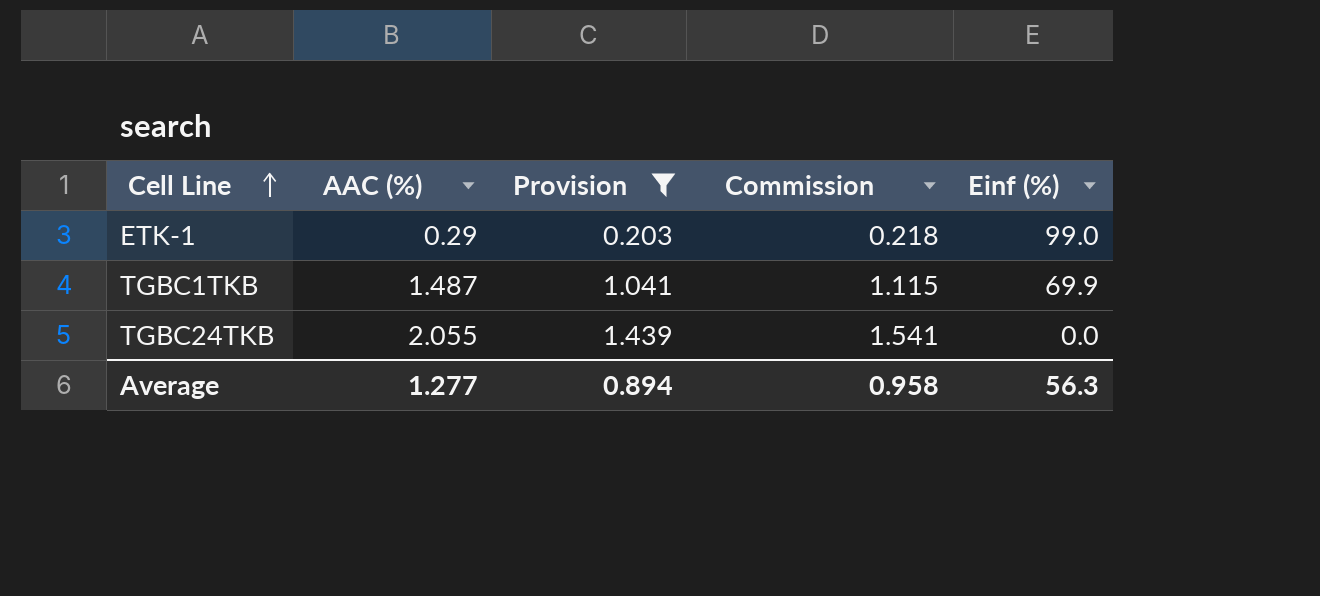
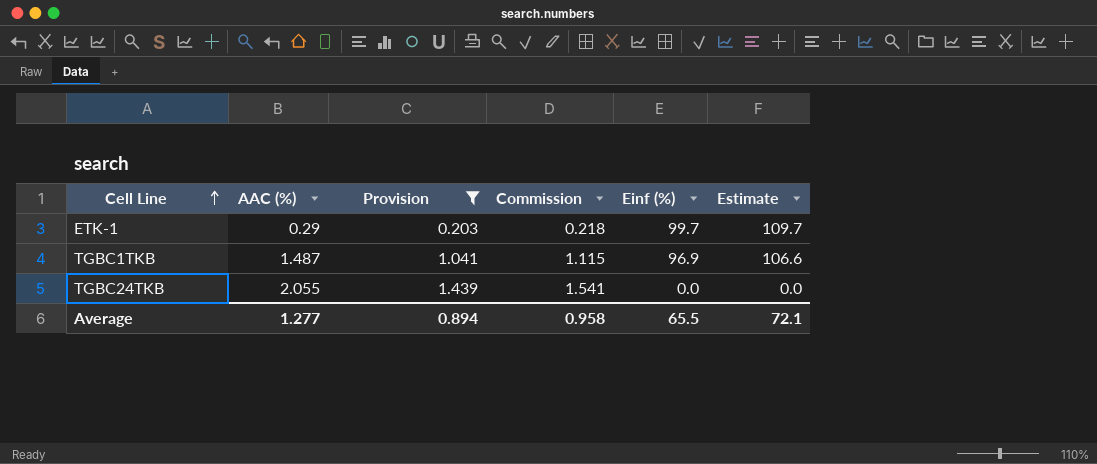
column Estimate | formula: none -> [Einf (%)] * 1.1
ETK-1 | Einf (%): 99.0 -> 99.7
TGBC1TKB | Einf (%): 69.9 -> 96.9
Average | Einf (%): 56.3 -> 65.5

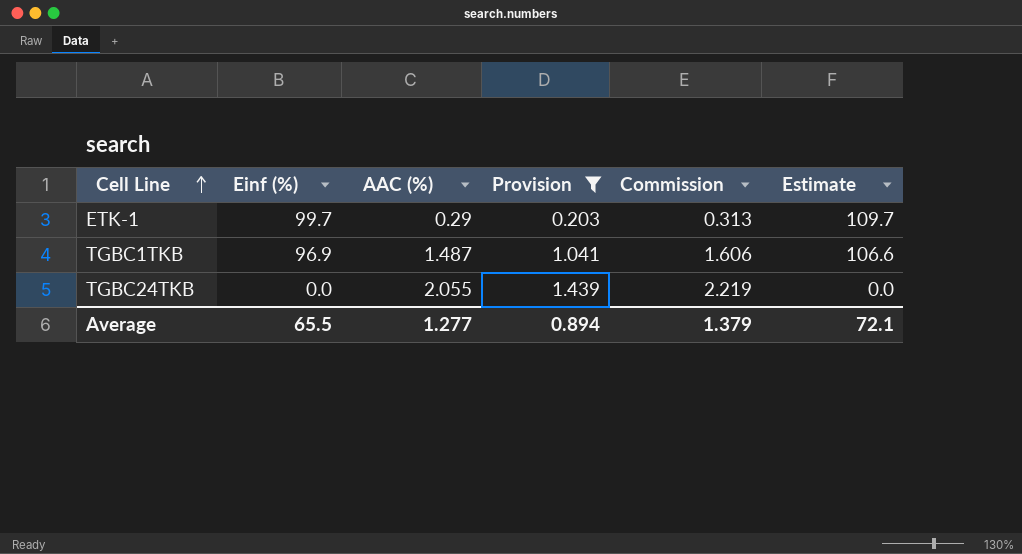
column Einf (%) | position: 5 -> 2
column Commission | formula: [AAC (%)] * 0.75 -> [AAC (%)] * 1.08
Average | Commission: 0.958 -> 1.379

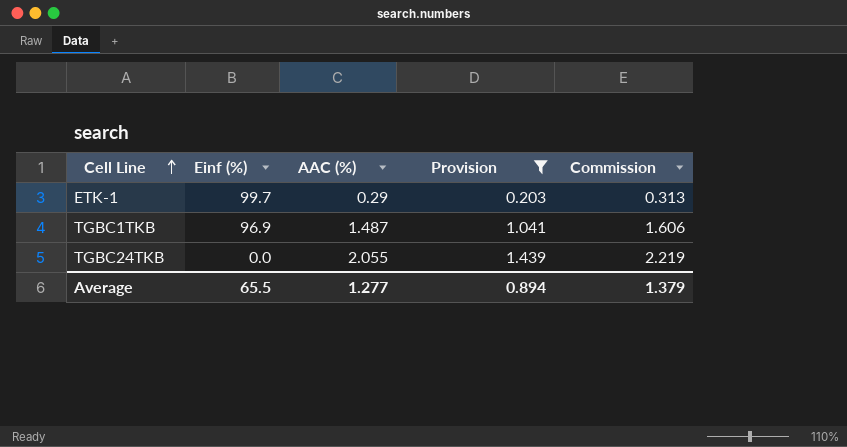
column Estimate | formula: [Einf (%)] * 1.1 -> none

